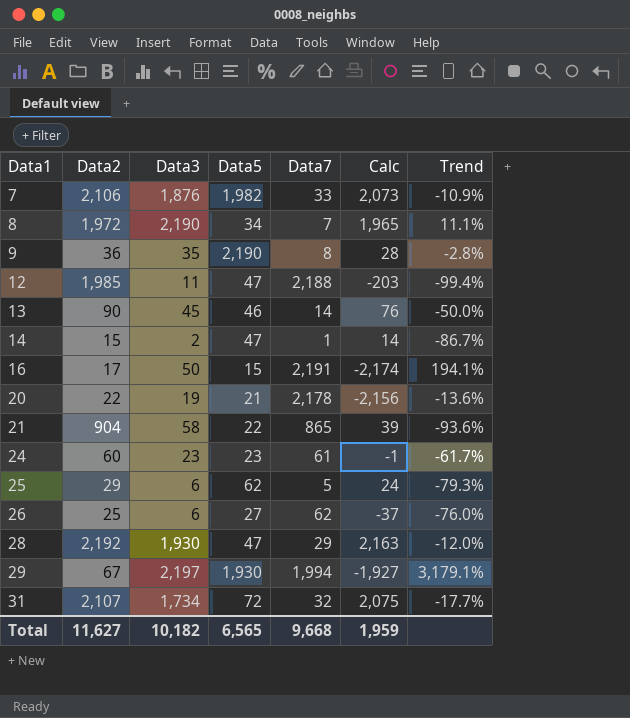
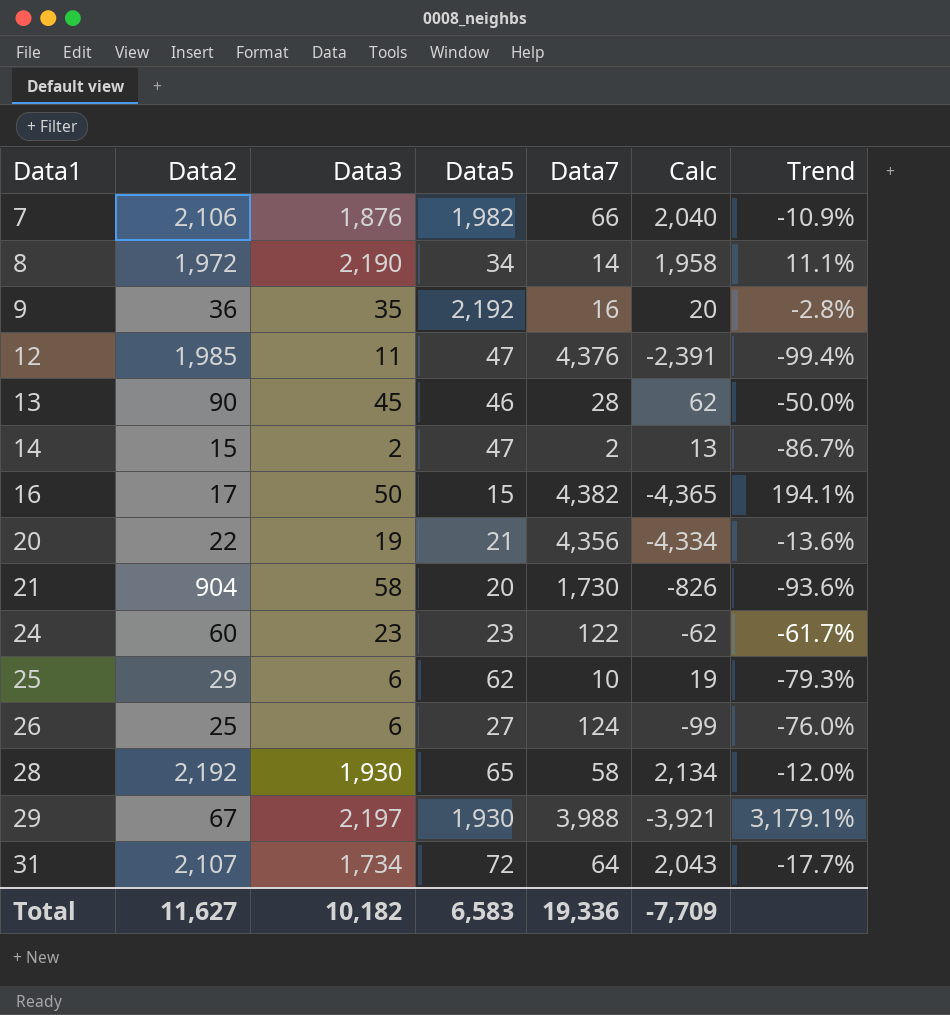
7 | Data7: 33 -> 66
7 | Calc: 2,073 -> 2,040
8 | Data7: 7 -> 14
8 | Calc: 1,965 -> 1,958
9 | Data5: 2,190 -> 2,192
9 | Data7: 8 -> 16
9 | Calc: 28 -> 20
12 | Data7: 2,188 -> 4,376
12 | Calc: -203 -> -2,391
13 | Data7: 14 -> 28
13 | Calc: 76 -> 62
14 | Data7: 1 -> 2
14 | Calc: 14 -> 13
16 | Data7: 2,191 -> 4,382
16 | Calc: -2,174 -> -4,365
20 | Data7: 2,178 -> 4,356
20 | Calc: -2,156 -> -4,334
21 | Data5: 22 -> 20
21 | Data7: 865 -> 1,730
21 | Calc: 39 -> -826
24 | Data7: 61 -> 122
24 | Calc: -1 -> -62
25 | Data7: 5 -> 10
25 | Calc: 24 -> 19
26 | Data7: 62 -> 124
26 | Calc: -37 -> -99
28 | Data5: 47 -> 65
28 | Data7: 29 -> 58
28 | Calc: 2,163 -> 2,134
29 | Data7: 1,994 -> 3,988
29 | Calc: -1,927 -> -3,921
31 | Data7: 32 -> 64
31 | Calc: 2,075 -> 2,043
Total | Data5: 6,565 -> 6,583
Total | Data7: 9,668 -> 19,336
Total | Calc: 1,959 -> -7,709

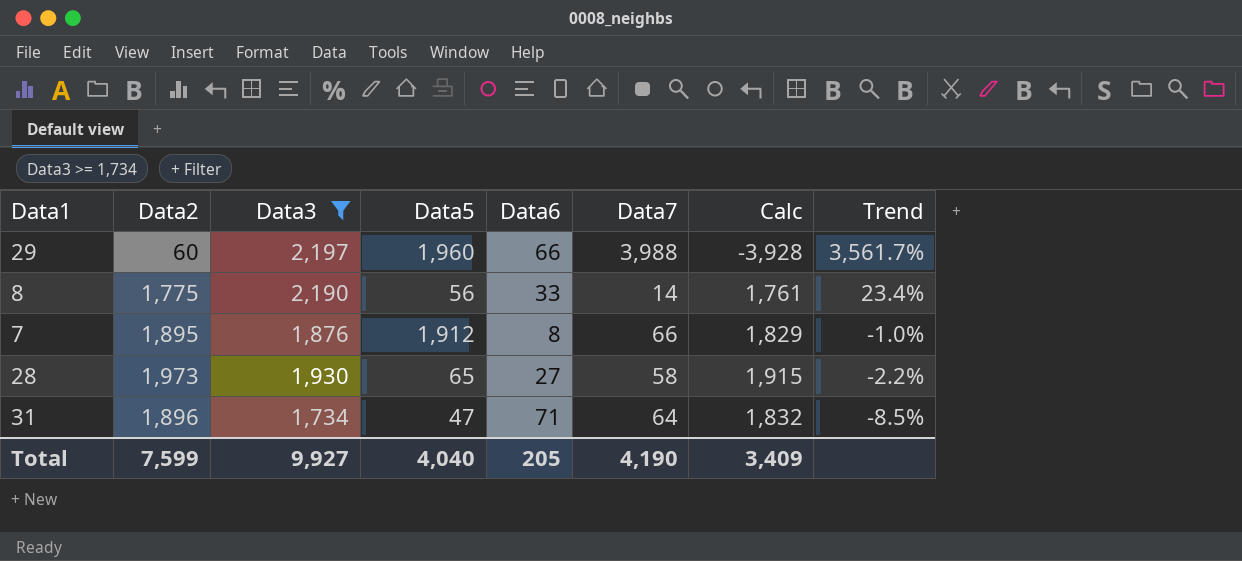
filter: none -> Data3 >= 1,734
row order: Data1 ascending -> Trend descending
column Data6 | position: none -> 5
29 | Data2: 67 -> 60
29 | Data5: 1,930 -> 1,960
29 | Calc: -3,921 -> -3,928
29 | Trend: 3,179.1% -> 3,561.7%
8 | Data2: 1,972 -> 1,775
8 | Data5: 34 -> 56
8 | Calc: 1,958 -> 1,761
8 | Trend: 11.1% -> 23.4%
7 | Data2: 2,106 -> 1,895
7 | Data5: 1,982 -> 1,912
7 | Calc: 2,040 -> 1,829
7 | Trend: -10.9% -> -1.0%
28 | Data2: 2,192 -> 1,973
28 | Calc: 2,134 -> 1,915
28 | Trend: -12.0% -> -2.2%
31 | Data2: 2,107 -> 1,896
31 | Data5: 72 -> 47
31 | Calc: 2,043 -> 1,832
31 | Trend: -17.7% -> -8.5%
Total | Data2: 11,627 -> 7,599
Total | Data3: 10,182 -> 9,927
Total | Data5: 6,583 -> 4,040
Total | Data7: 19,336 -> 4,190
Total | Calc: -7,709 -> 3,409

